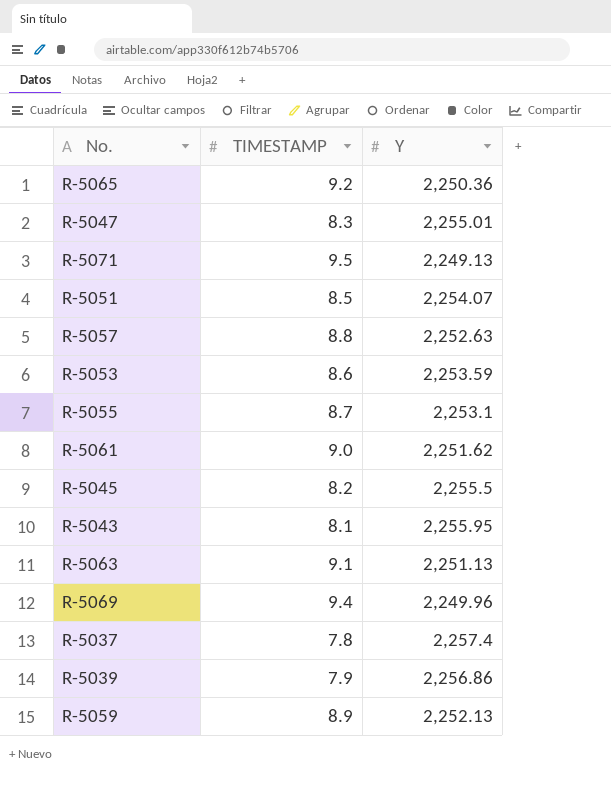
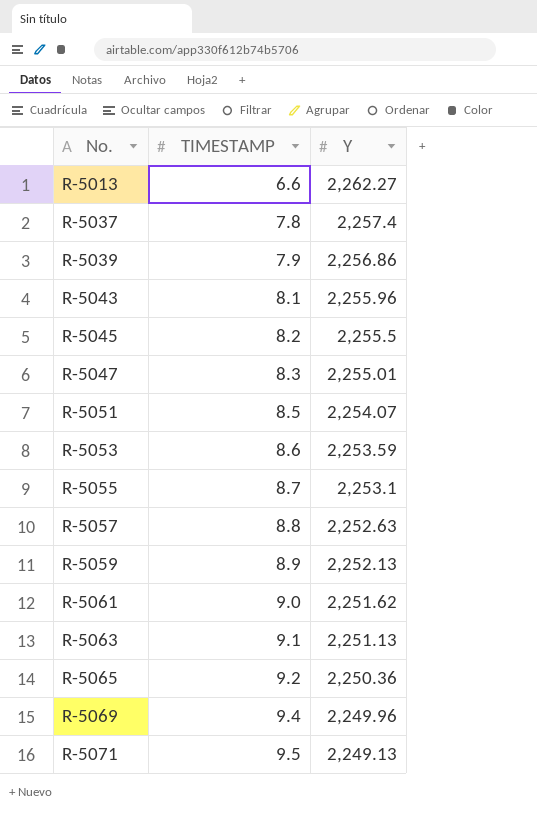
row order: none -> No. ascending
row R-5013: none -> 6.6 | 2,262.27
R-5043 | Y: 2,255.95 -> 2,255.96

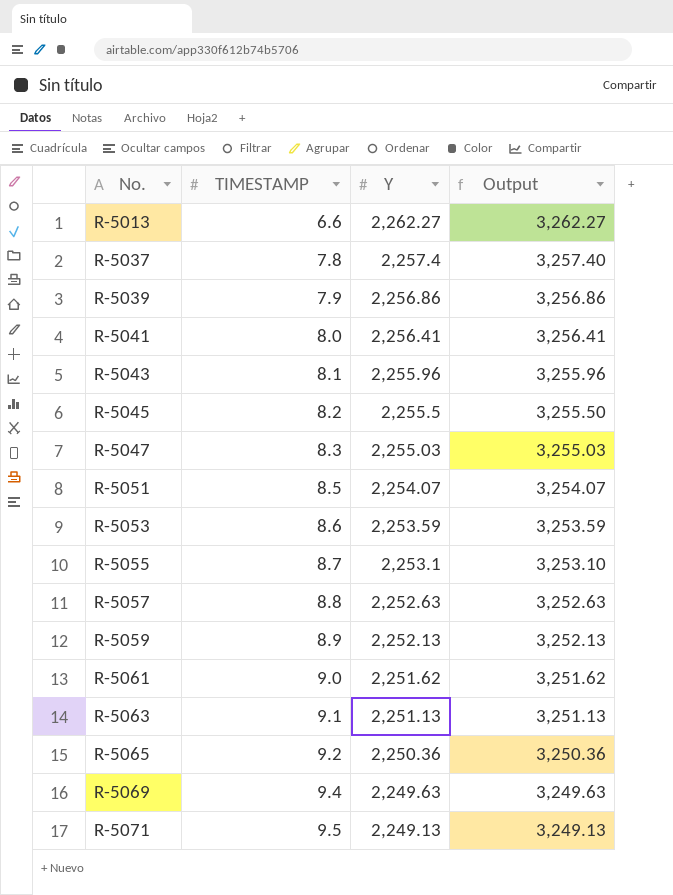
column Output | formula: none -> [Y] + 1000
row R-5041: none -> 8.0 | 2,256.41 | 3,256.41
R-5047 | Y: 2,255.01 -> 2,255.03
R-5069 | Y: 2,249.96 -> 2,249.63

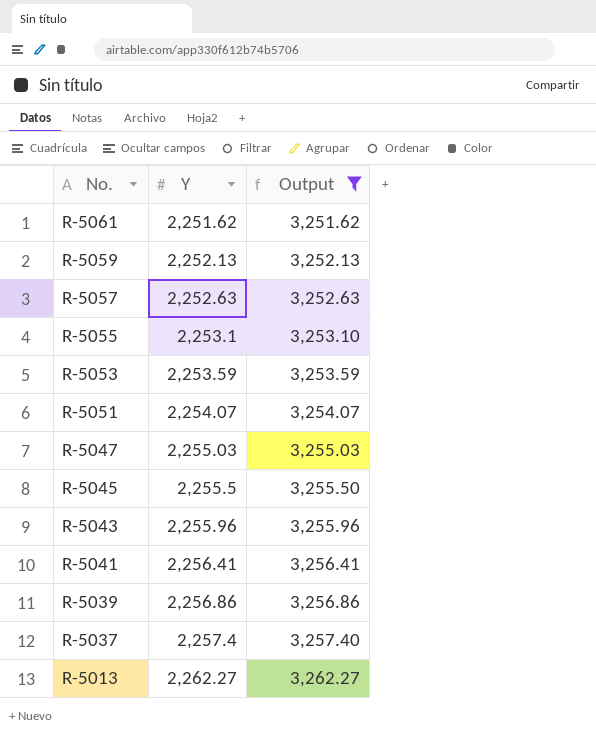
filter: none -> Output >= 3,251.62
row order: No. ascending -> No. descending
column TIMESTAMP | position: 2 -> none

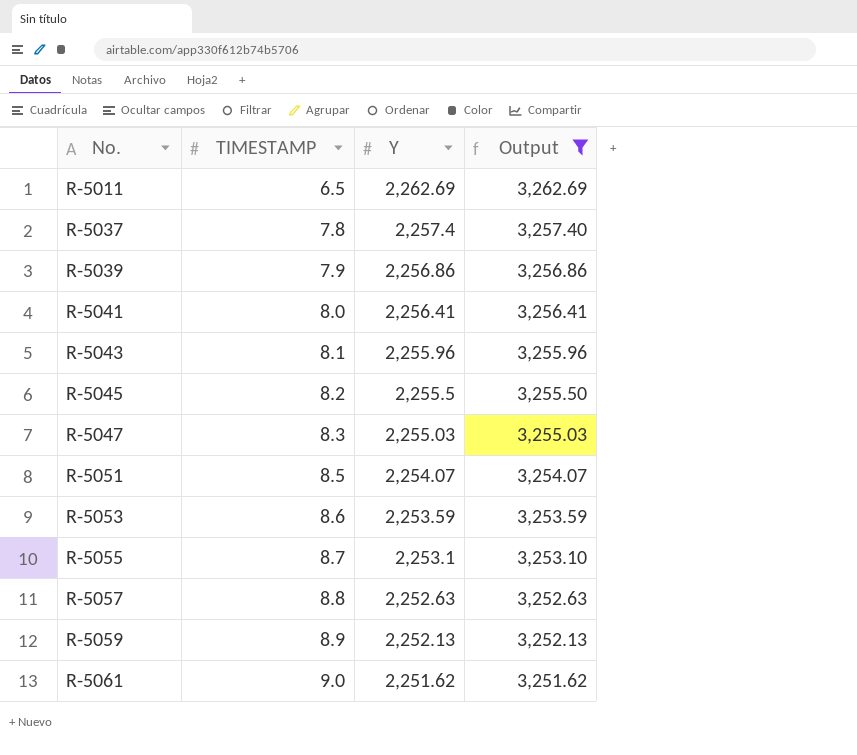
row order: No. descending -> No. ascending
column TIMESTAMP | position: none -> 2
row R-5013: 2,262.27 | 3,262.27 -> none
row R-5011: none -> 6.5 | 2,262.69 | 3,262.69

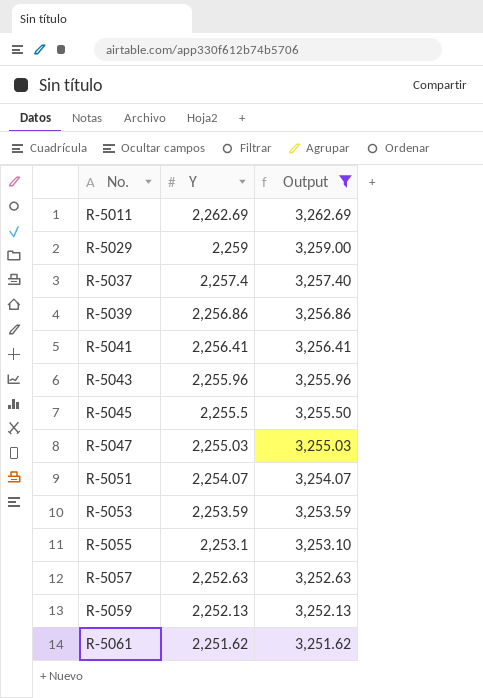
column TIMESTAMP | position: 2 -> none
row R-5029: none -> 2,259 | 3,259.00

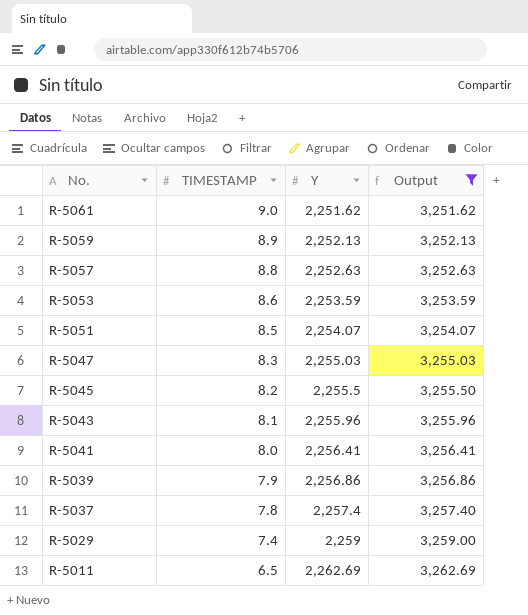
row order: No. ascending -> No. descending
column TIMESTAMP | position: none -> 2
row R-5055: 2,253.1 | 3,253.10 -> none

